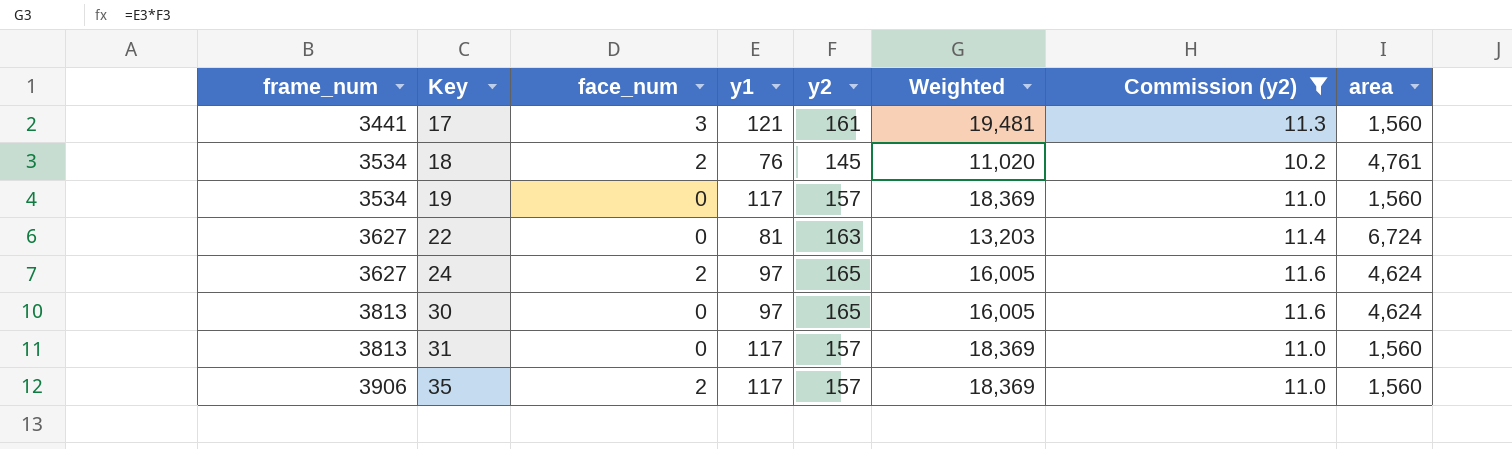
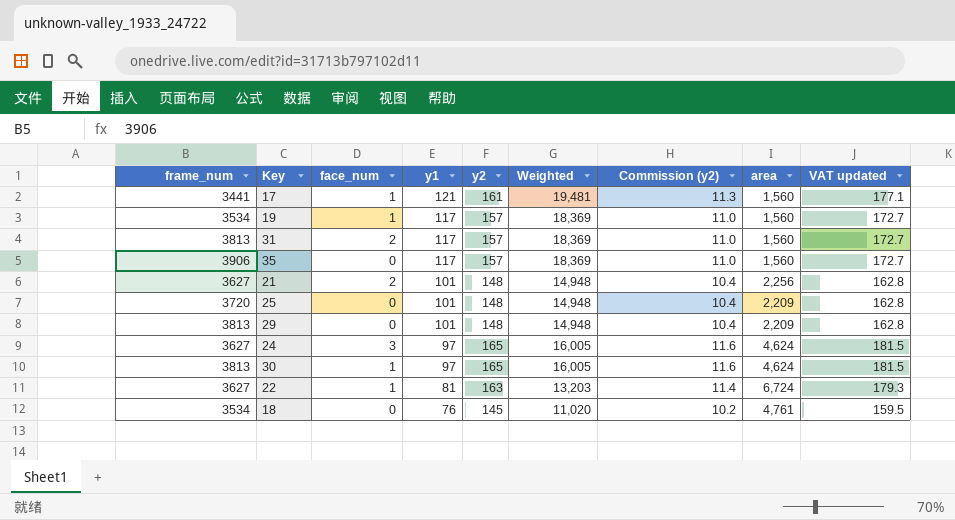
filter: Commission (y2) != 10.4 -> none
row order: frame_num ascending -> y1 descending
column VAT updated | formula: none -> [y2] * 1.1
17 | face_num: 3 -> 1
19 | face_num: 0 -> 1
31 | face_num: 0 -> 2
35 | face_num: 2 -> 0
24 | face_num: 2 -> 3
30 | face_num: 0 -> 1
22 | face_num: 0 -> 1
18 | face_num: 2 -> 0

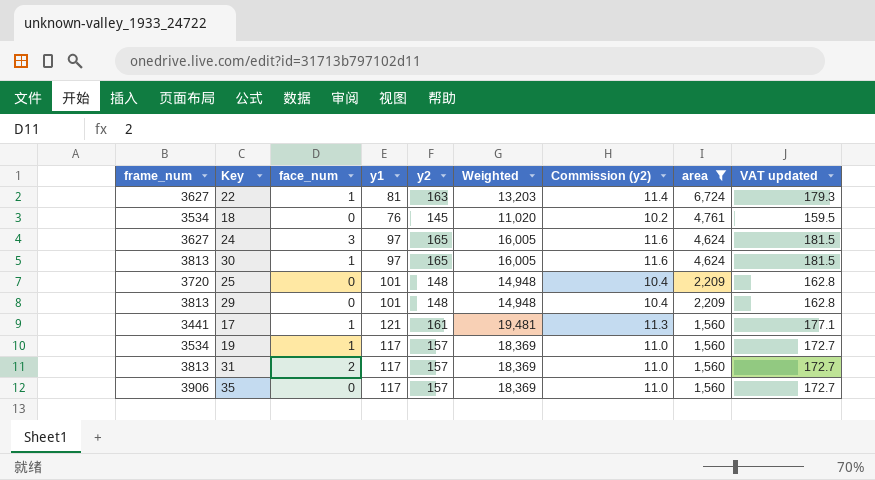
filter: none -> area != 2,256
row order: y1 descending -> area descending

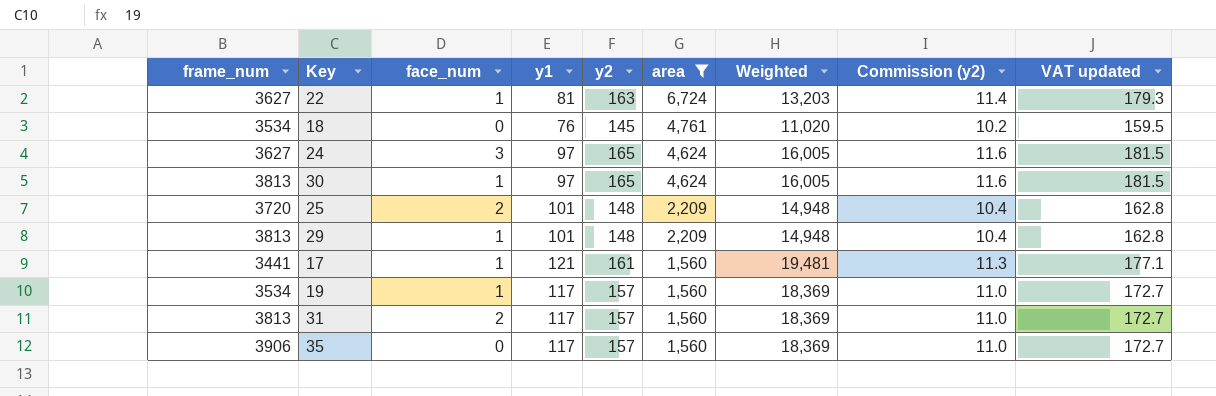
column area | position: 8 -> 6
25 | face_num: 0 -> 2
29 | face_num: 0 -> 1

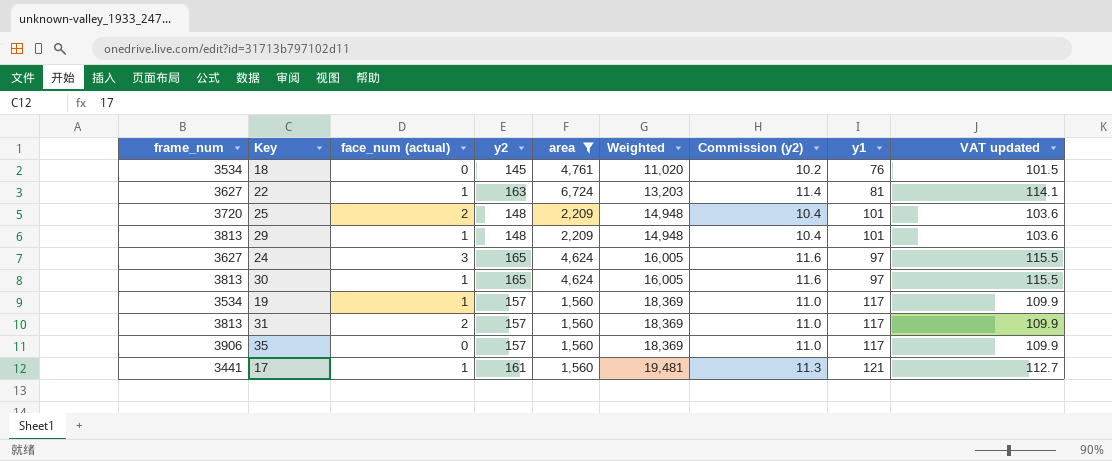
row order: area descending -> Weighted ascending
column name: face_num -> face_num (actual)
column y1 | position: 4 -> 8
column VAT updated | formula: [y2] * 1.1 -> [y2] * 0.7

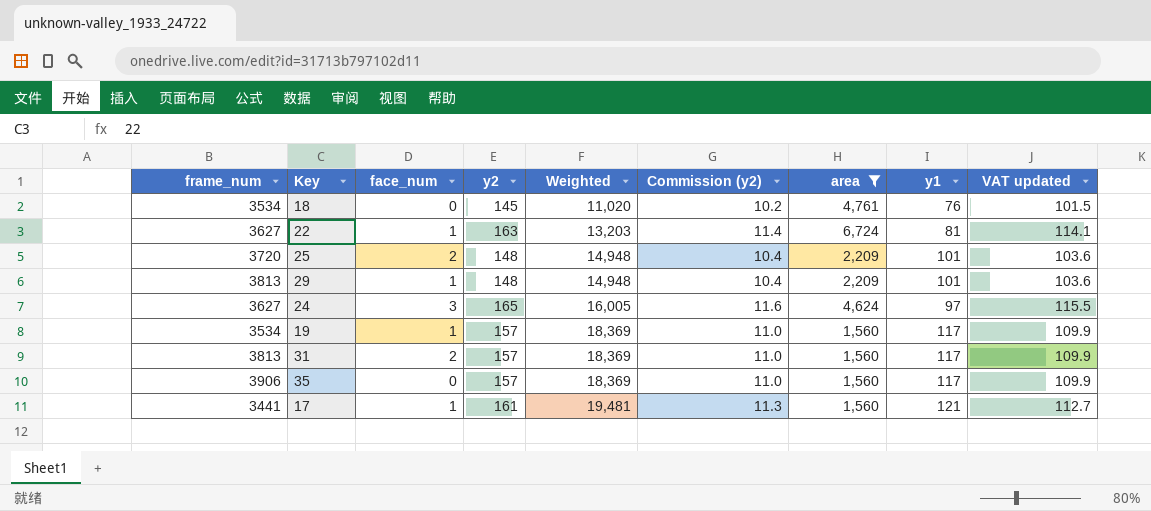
column name: face_num (actual) -> face_num
column area | position: 5 -> 7
row 30: 3813 | 1 | 165 | 4,624 | 16,005 | 11.6 | 97 | 115.5 -> none

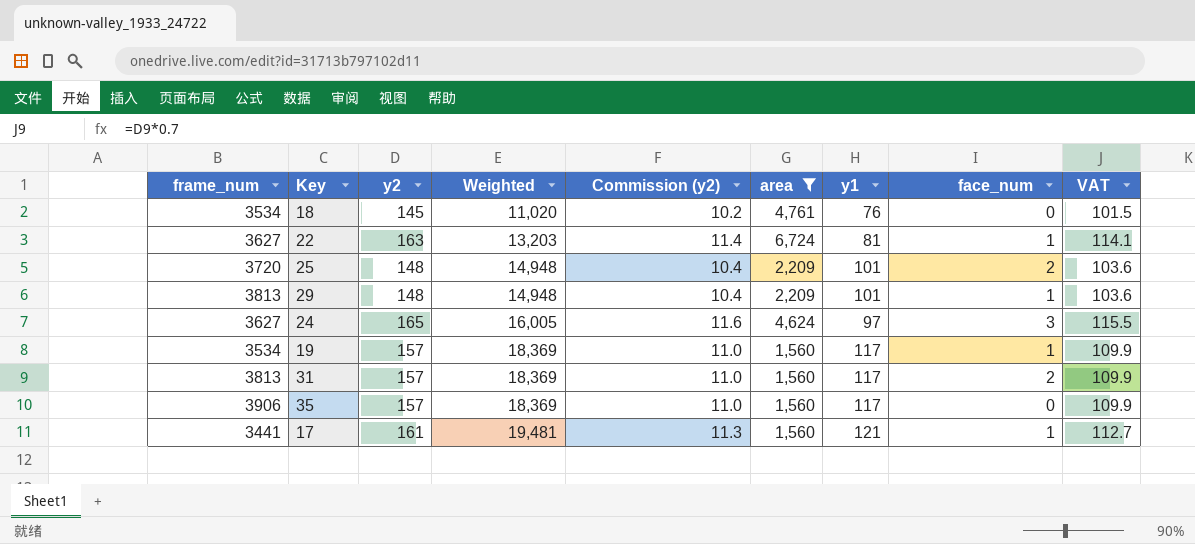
column face_num | position: 3 -> 8
column name: VAT updated -> VAT

